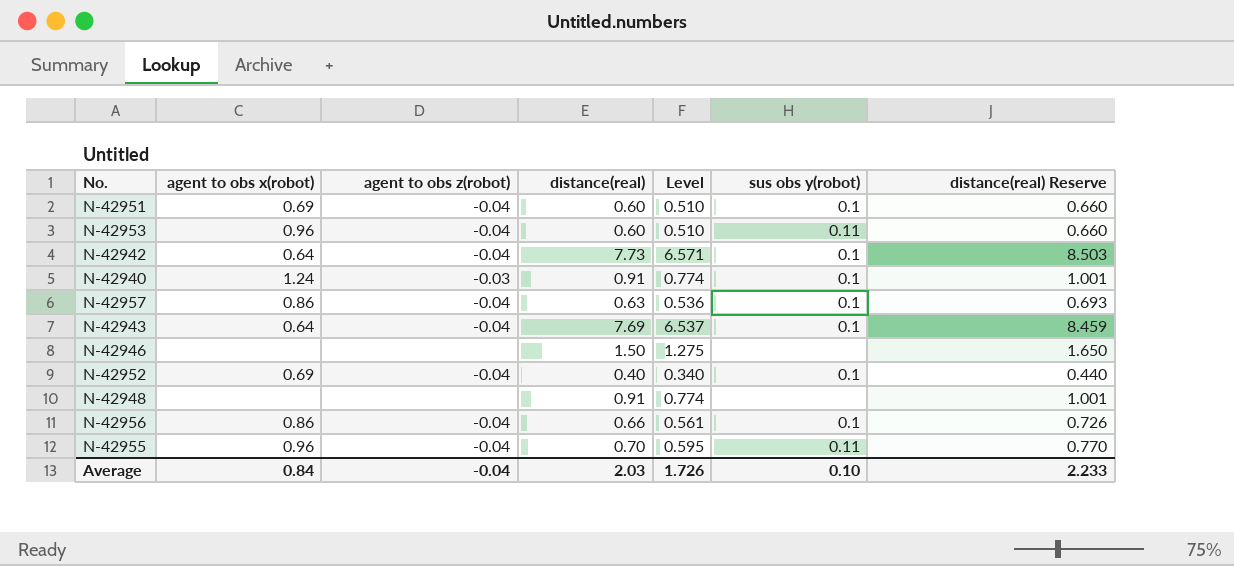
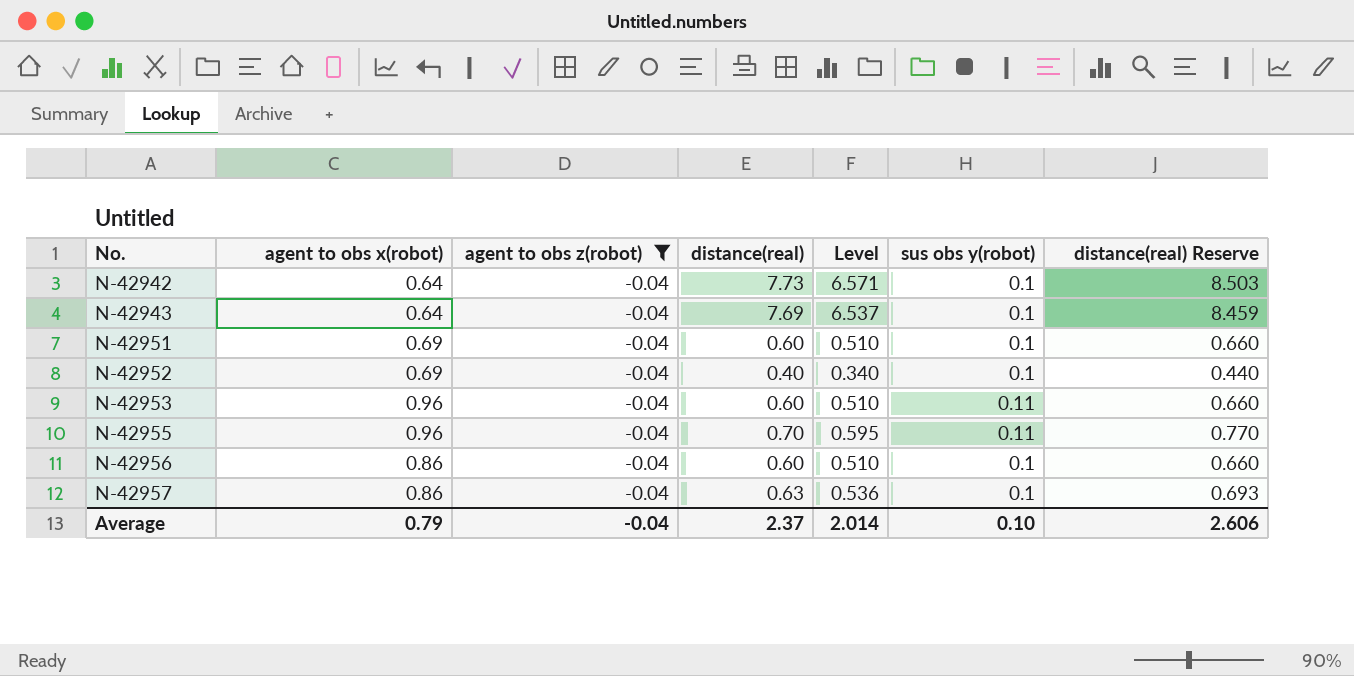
filter: none -> agent to obs z(robot) = -0.04
row order: none -> No. ascending
N-42956 | distance(real): 0.66 -> 0.60
N-42956 | Level: 0.561 -> 0.510
N-42956 | distance(real) Reserve: 0.726 -> 0.660
Average | agent to obs x(robot): 0.84 -> 0.79
Average | distance(real): 2.03 -> 2.37
Average | Level: 1.726 -> 2.014
Average | distance(real) Reserve: 2.233 -> 2.606

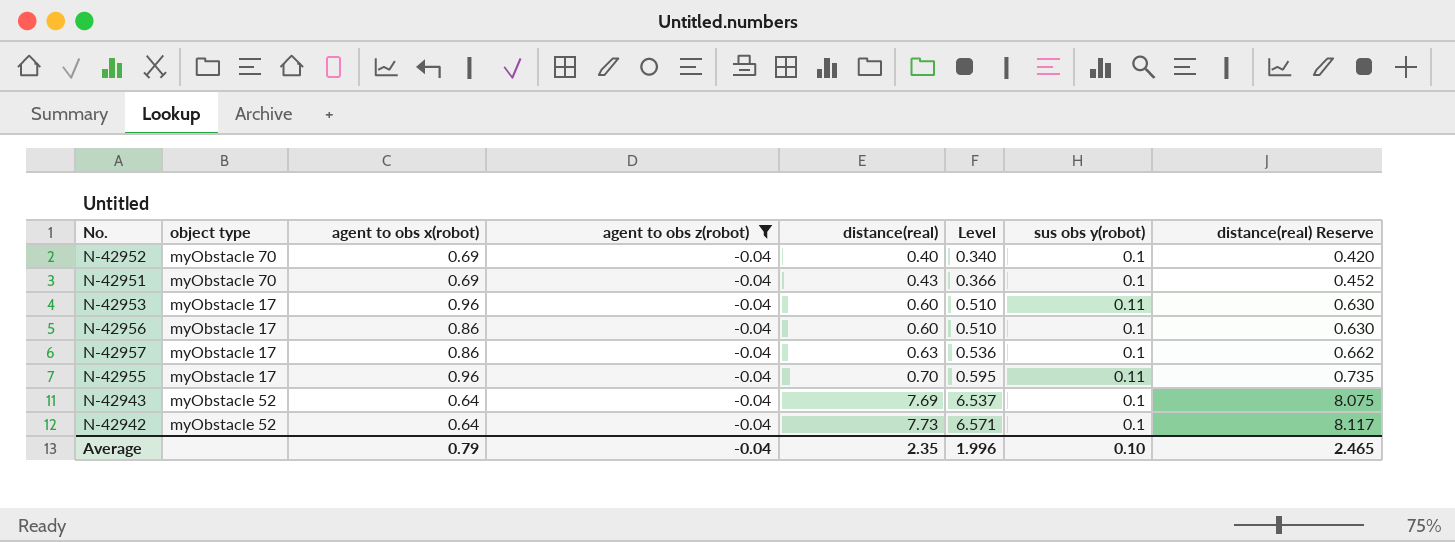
row order: No. ascending -> distance(real) ascending
column object type | position: none -> 2
column distance(real) Reserve | formula: [distance(real)] * 1.1 -> [distance(real)] * 1.05
N-42951 | distance(real): 0.60 -> 0.43
N-42951 | Level: 0.510 -> 0.366
Average | distance(real): 2.37 -> 2.35
Average | Level: 2.014 -> 1.996
Average | distance(real) Reserve: 2.606 -> 2.465

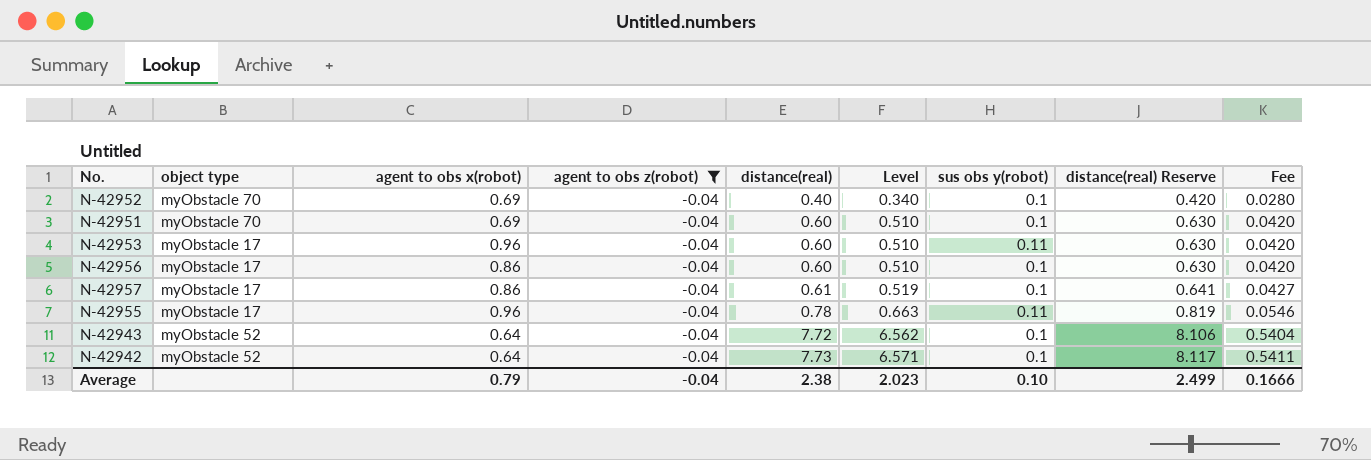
column Fee | formula: none -> [distance(real)] * 0.07
N-42951 | distance(real): 0.43 -> 0.60
N-42951 | Level: 0.366 -> 0.510
N-42951 | distance(real) Reserve: 0.452 -> 0.630
N-42957 | distance(real): 0.63 -> 0.61
N-42957 | Level: 0.536 -> 0.519
N-42957 | distance(real) Reserve: 0.662 -> 0.641
N-42955 | distance(real): 0.70 -> 0.78
N-42955 | Level: 0.595 -> 0.663
N-42955 | distance(real) Reserve: 0.735 -> 0.819
N-42943 | distance(real): 7.69 -> 7.72
N-42943 | Level: 6.537 -> 6.562
N-42943 | distance(real) Reserve: 8.075 -> 8.106
Average | distance(real): 2.35 -> 2.38
Average | Level: 1.996 -> 2.023
Average | distance(real) Reserve: 2.465 -> 2.499

